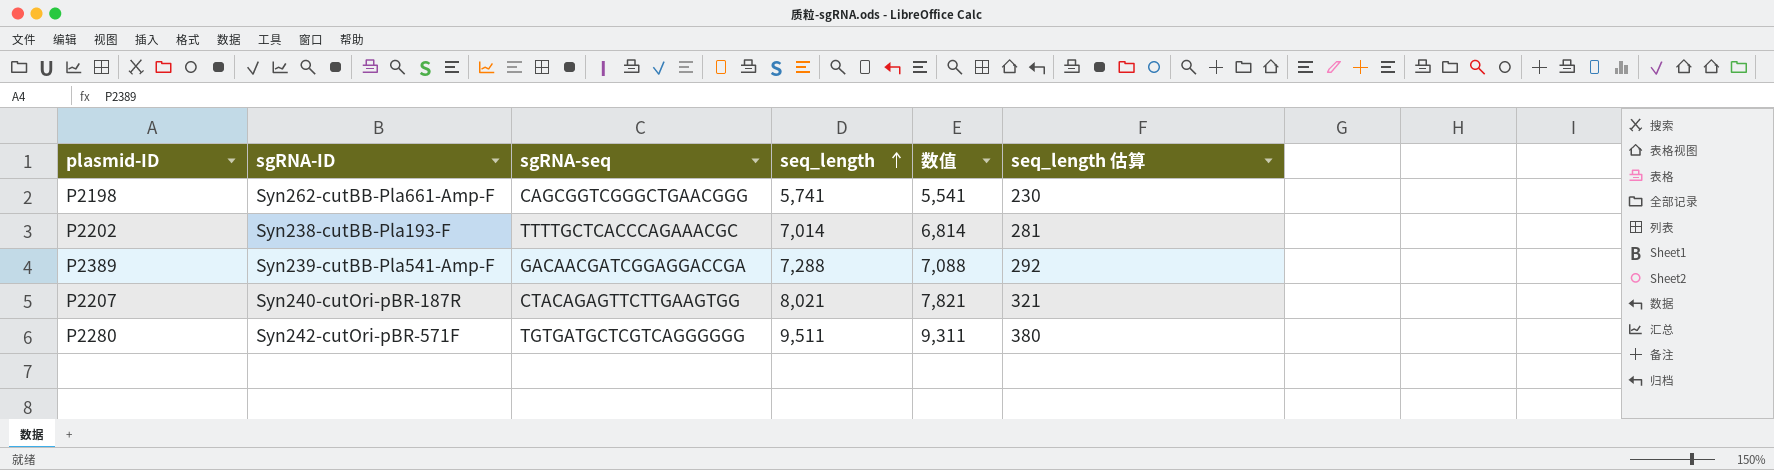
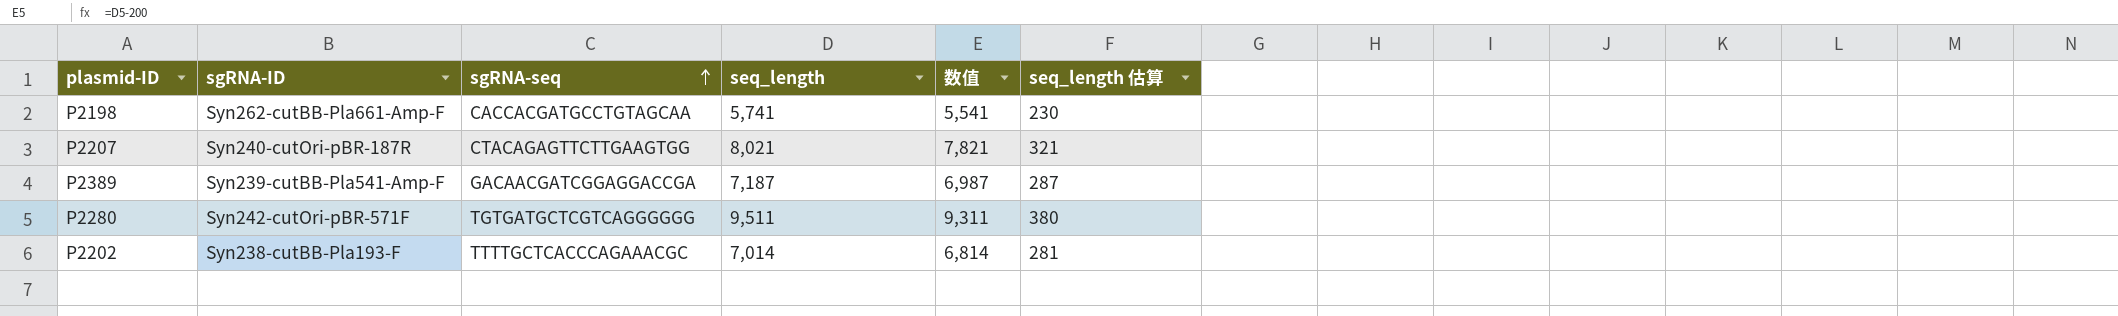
row order: seq_length ascending -> sgRNA-seq ascending
P2198 | sgRNA-seq: CAGCGGTCGGGCTGAACGGG -> CACCACGATGCCTGTAGCAA
P2389 | seq_length: 7,288 -> 7,187
P2389 | 数值: 7,088 -> 6,987
P2389 | seq_length 估算: 292 -> 287

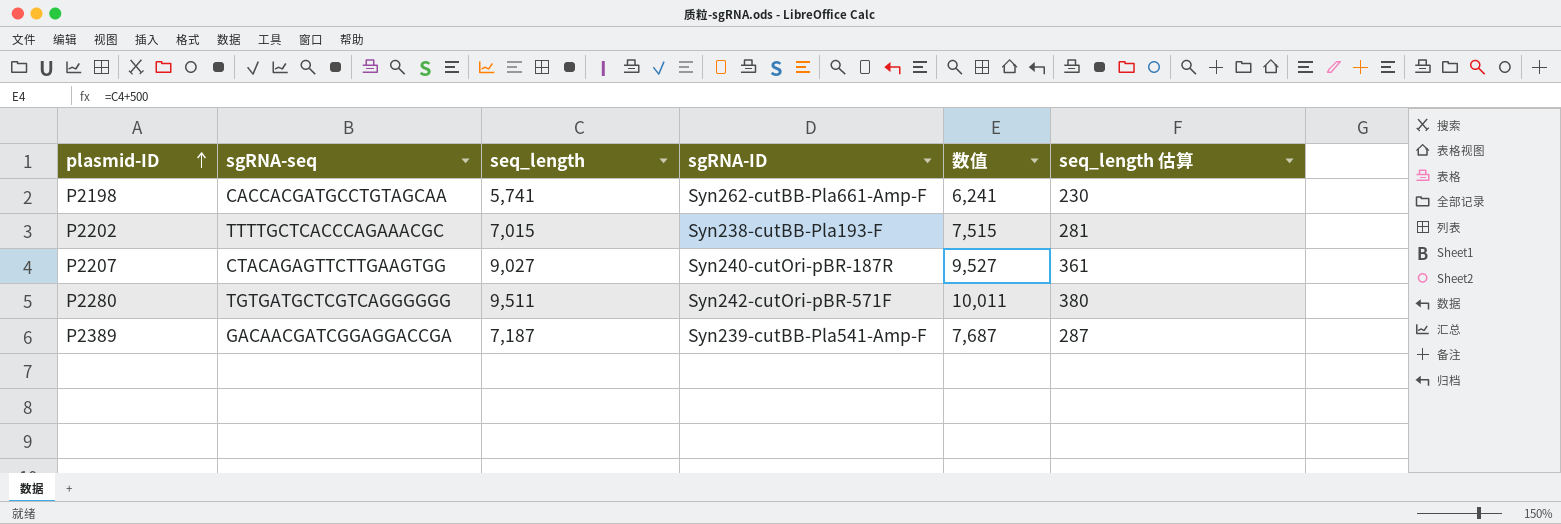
row order: sgRNA-seq ascending -> plasmid-ID ascending
column sgRNA-ID | position: 2 -> 4
column 数值 | formula: [seq_length] - 200 -> [seq_length] + 500
P2202 | seq_length: 7,014 -> 7,015
P2207 | seq_length: 8,021 -> 9,027
P2207 | seq_length 估算: 321 -> 361

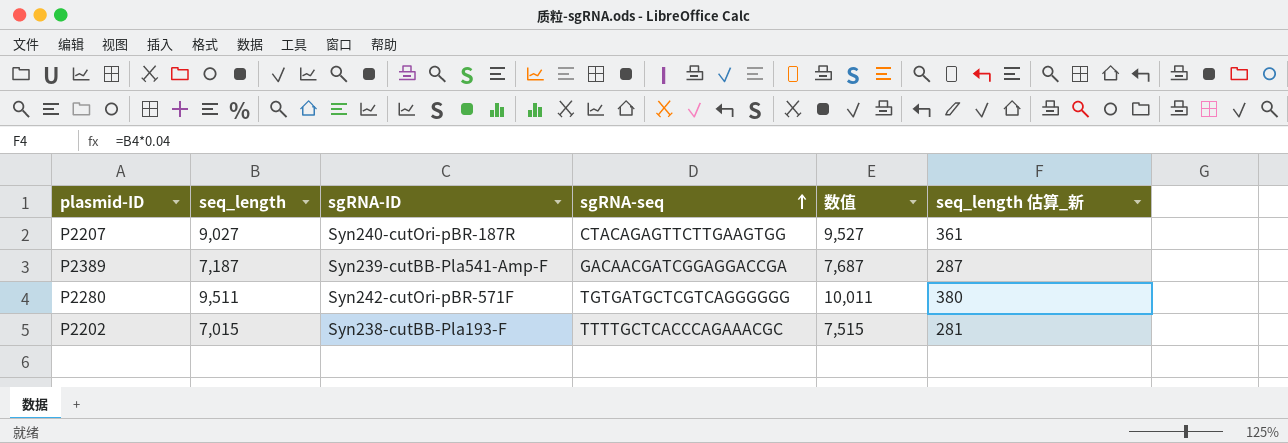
row order: plasmid-ID ascending -> sgRNA-seq ascending
column sgRNA-seq | position: 2 -> 4
column name: seq_length 估算 -> seq_length 估算_新
row P2198: CACCACGATGCCTGTAGCAA | 5,741 | Syn262-cutBB-Pla661-Amp-F | 6,241 | 230 -> none

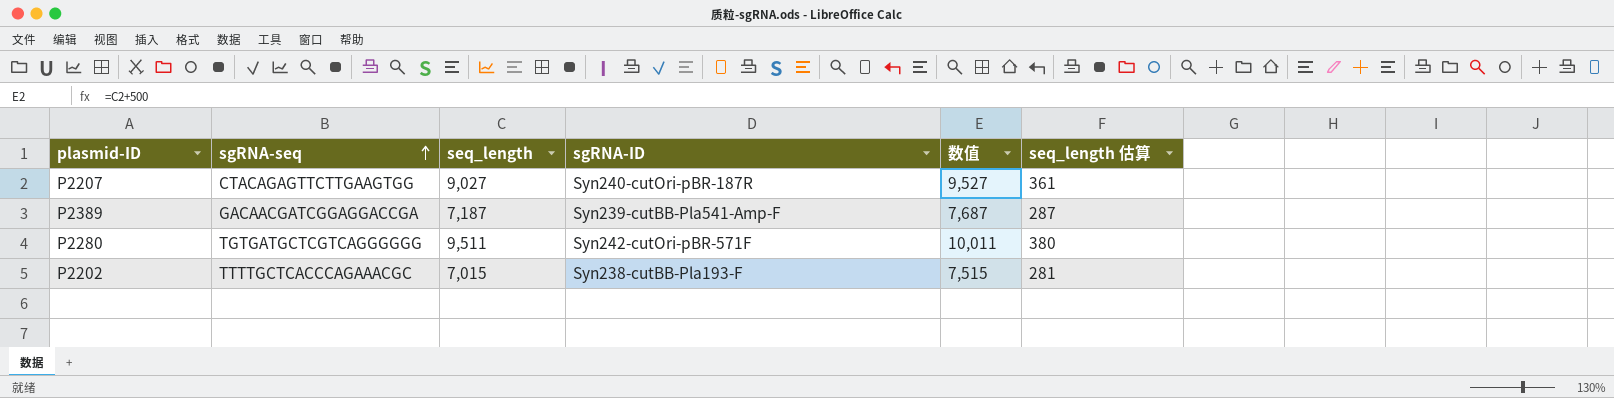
column sgRNA-seq | position: 4 -> 2
column name: seq_length 估算_新 -> seq_length 估算

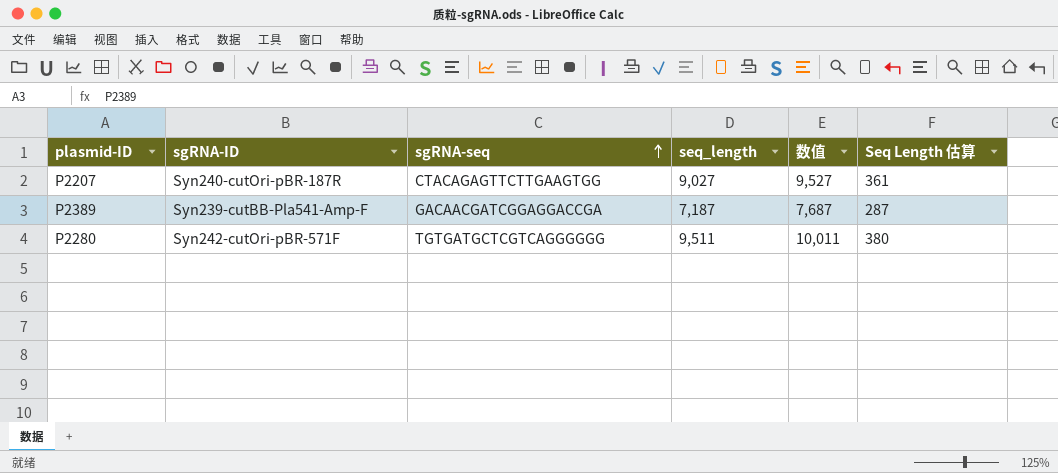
column sgRNA-ID | position: 4 -> 2
column name: seq_length 估算 -> Seq Length 估算
row P2202: TTTTGCTCACCCAGAAACGC | 7,015 | Syn238-cutBB-Pla193-F | 7,515 | 281 -> none

